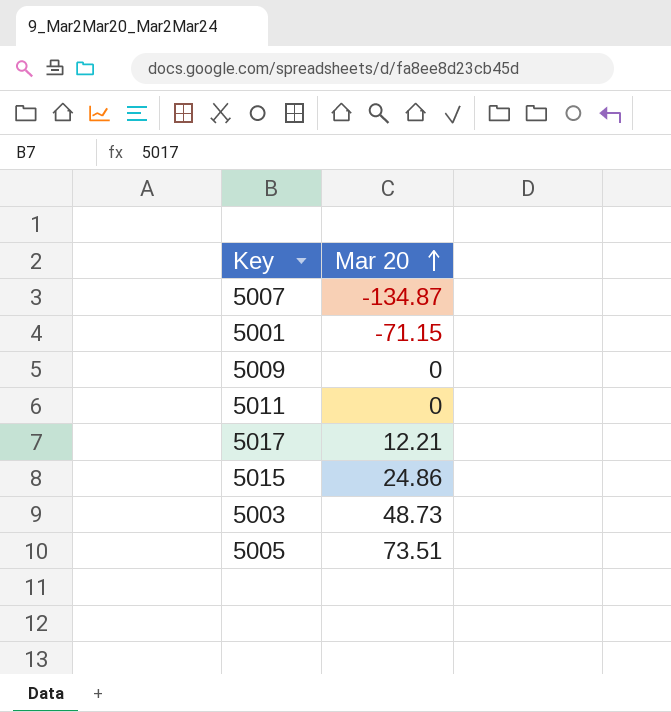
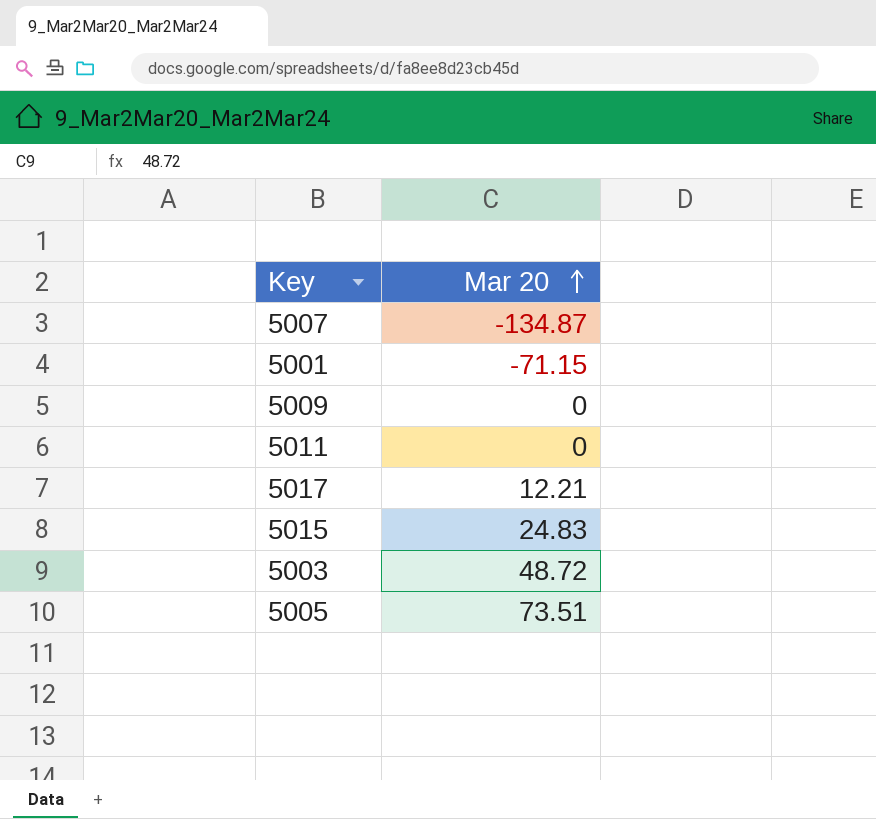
5015 | Mar 20: 24.86 -> 24.83
5003 | Mar 20: 48.73 -> 48.72

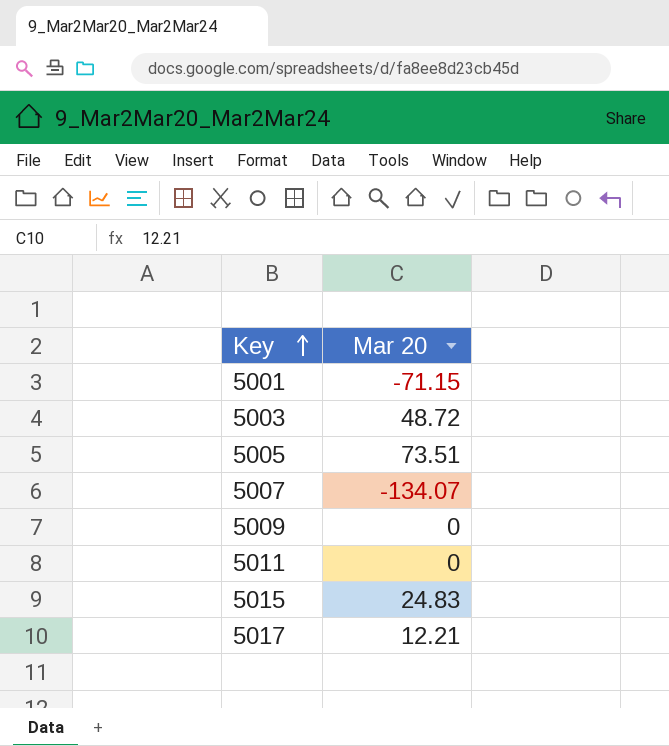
row order: Mar 20 ascending -> Key ascending
5007 | Mar 20: -134.87 -> -134.07

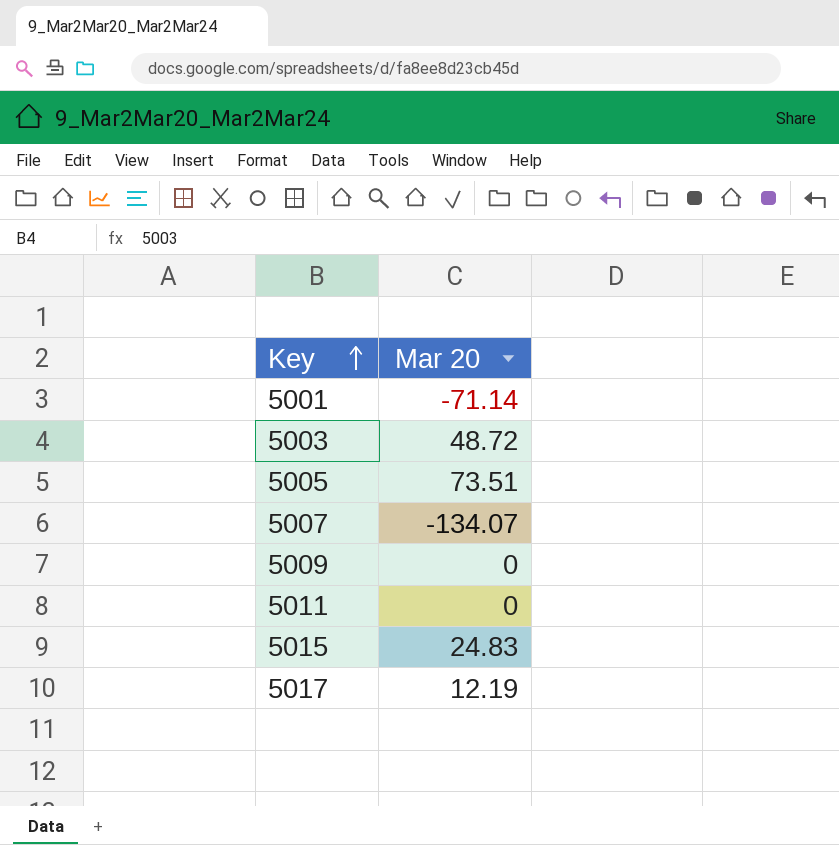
5001 | Mar 20: -71.15 -> -71.14
5017 | Mar 20: 12.21 -> 12.19

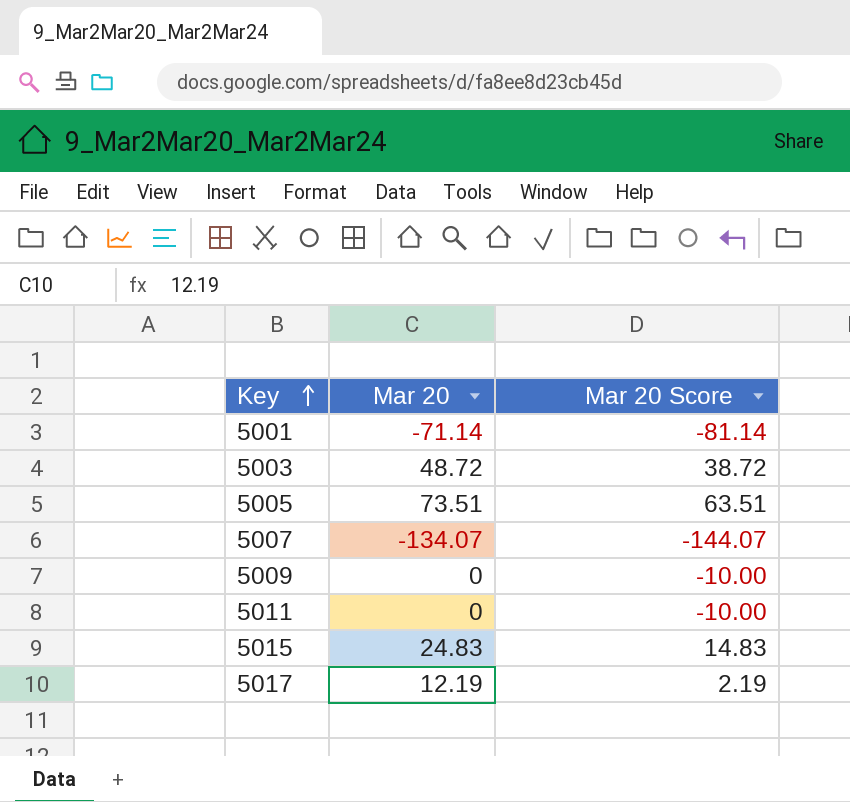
column Mar 20 Score | formula: none -> [Mar 20] - 10

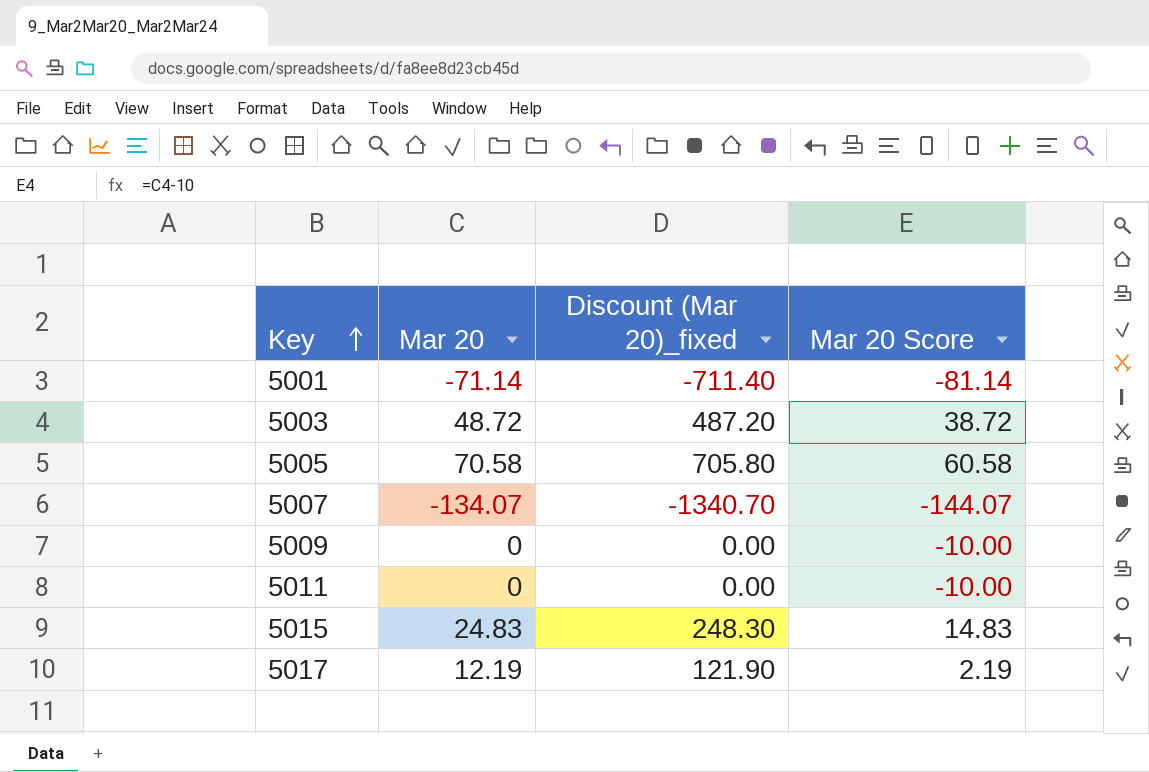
column Discount (Mar 20)_fixed | formula: none -> [Mar 20] * 10
5005 | Mar 20: 73.51 -> 70.58
5005 | Mar 20 Score: 63.51 -> 60.58

